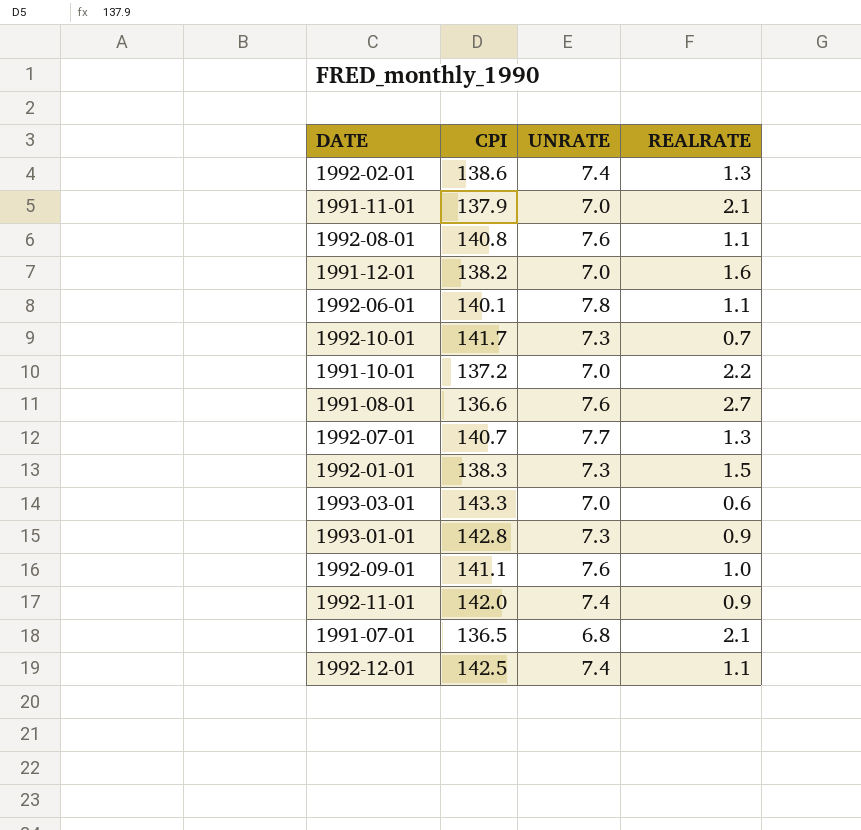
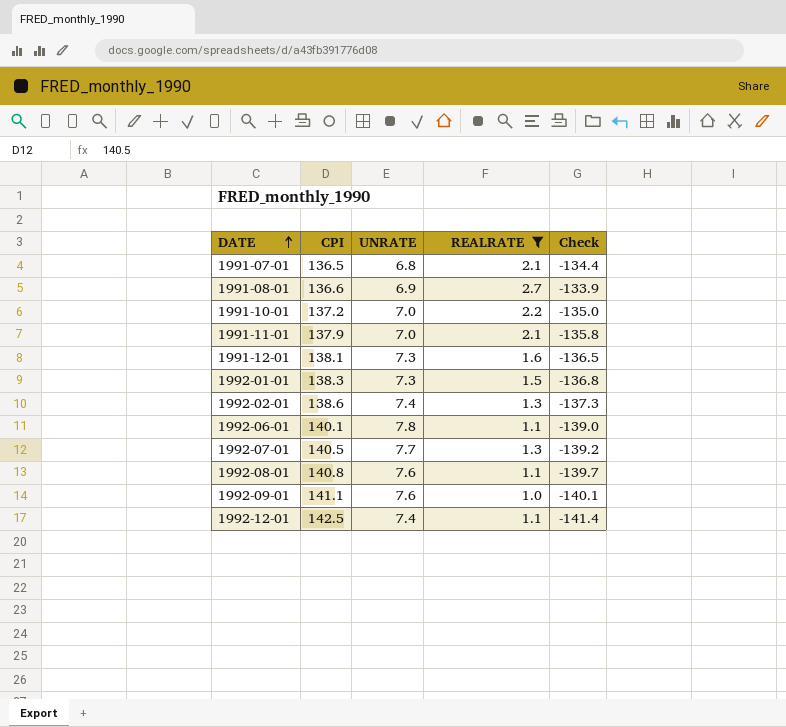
filter: none -> REALRATE >= 1.0
row order: none -> DATE ascending
column Check | formula: none -> [REALRATE] - [CPI]
1991-08-01 | UNRATE: 7.6 -> 6.9
1991-12-01 | CPI: 138.2 -> 138.1
1991-12-01 | UNRATE: 7.0 -> 7.3
1992-07-01 | CPI: 140.7 -> 140.5

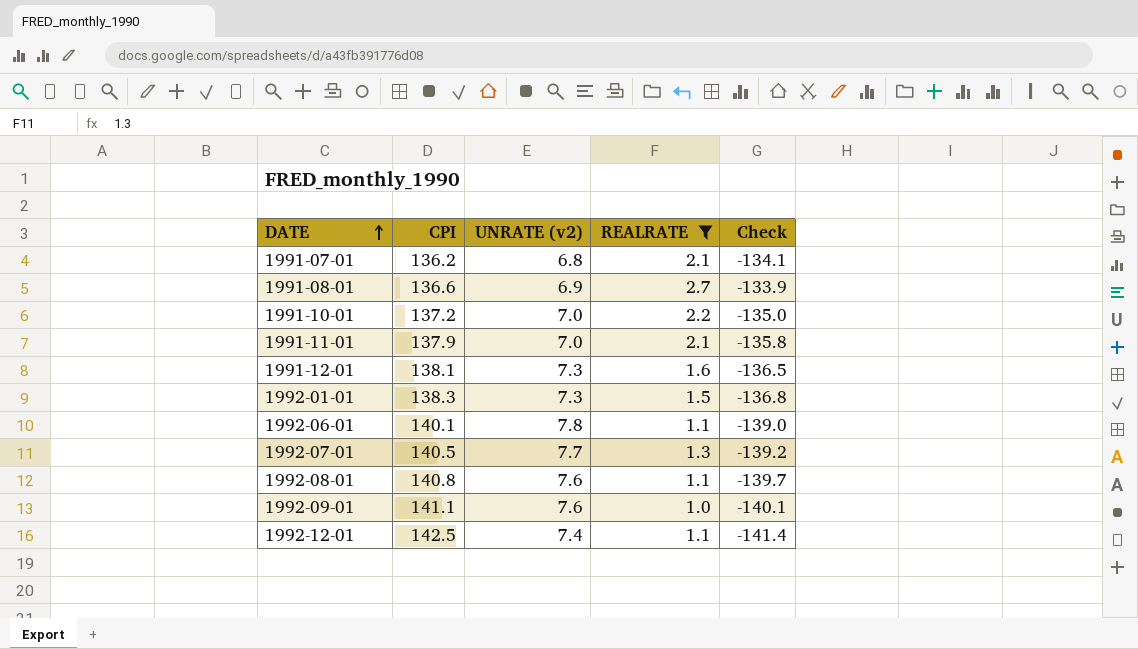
column name: UNRATE -> UNRATE (v2)
row 1992-02-01: 138.6 | 7.4 | 1.3 | -137.3 -> none
1991-07-01 | CPI: 136.5 -> 136.2
1991-07-01 | Check: -134.4 -> -134.1

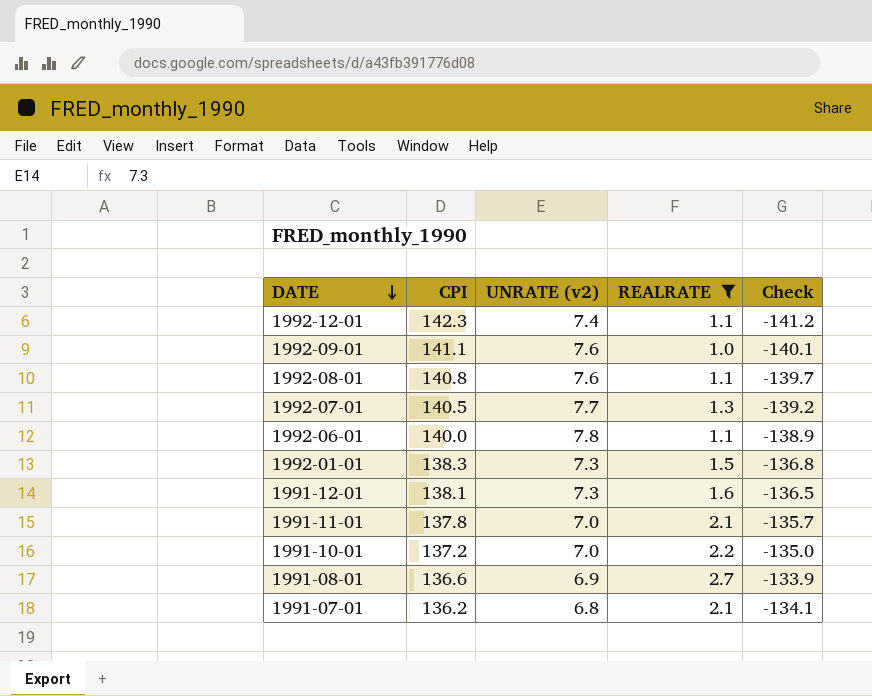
row order: DATE ascending -> DATE descending
1992-12-01 | CPI: 142.5 -> 142.3
1992-12-01 | Check: -141.4 -> -141.2
1992-06-01 | CPI: 140.1 -> 140.0
1992-06-01 | Check: -139.0 -> -138.9
1991-11-01 | CPI: 137.9 -> 137.8
1991-11-01 | Check: -135.8 -> -135.7

